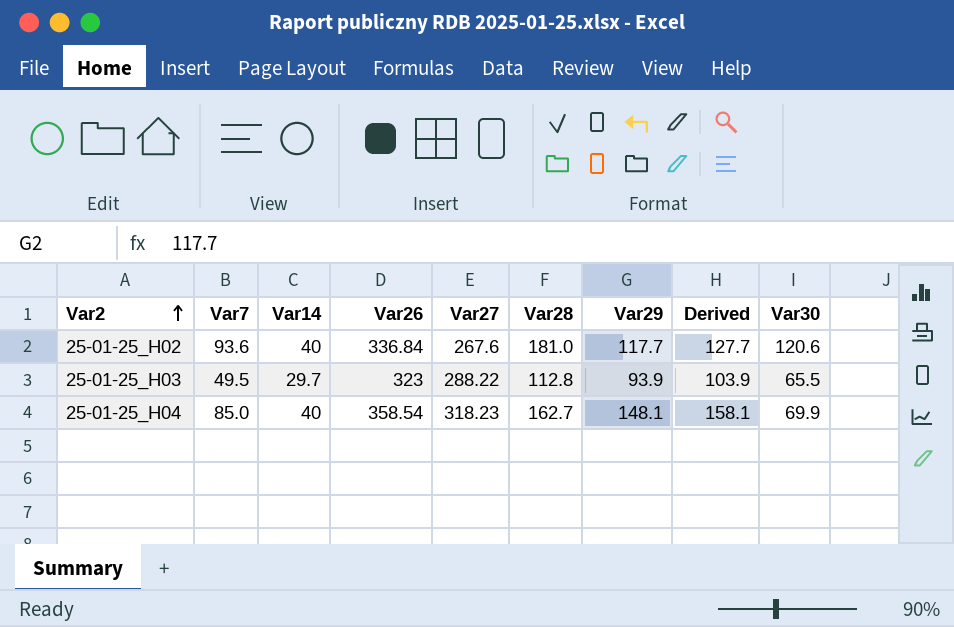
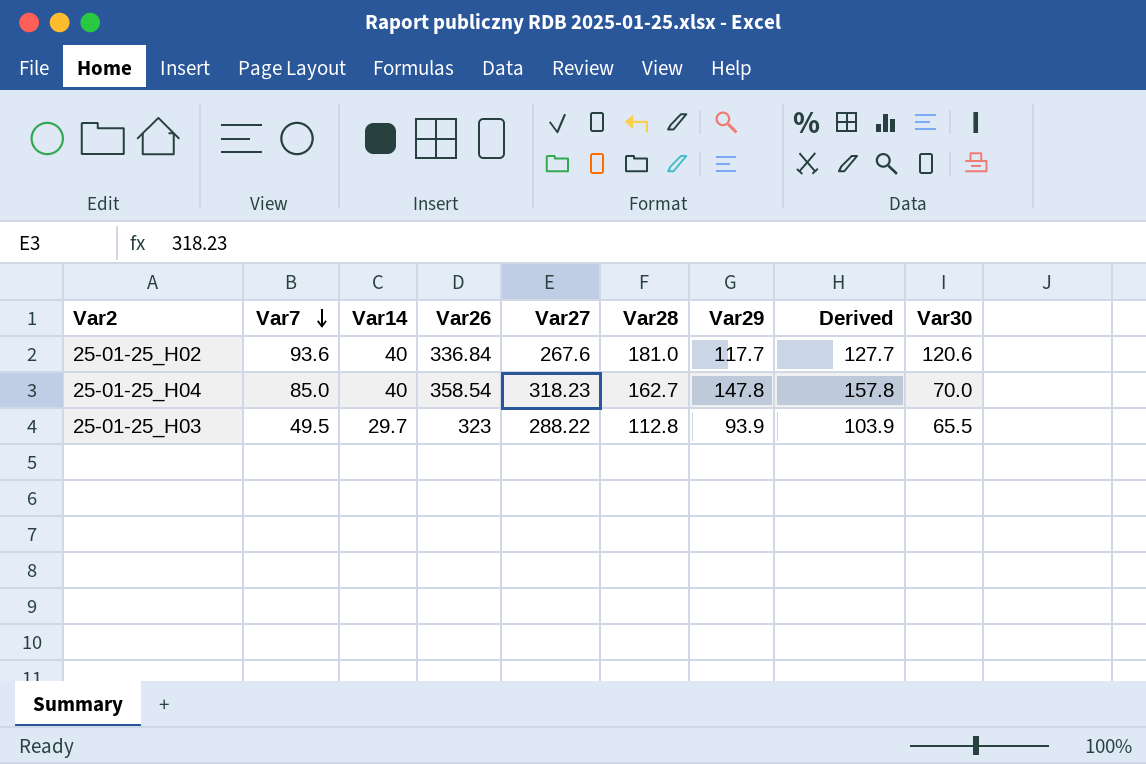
row order: Var2 ascending -> Var7 descending
25-01-25_H04 | Var29: 148.1 -> 147.8
25-01-25_H04 | Derived: 158.1 -> 157.8
25-01-25_H04 | Var30: 69.9 -> 70.0

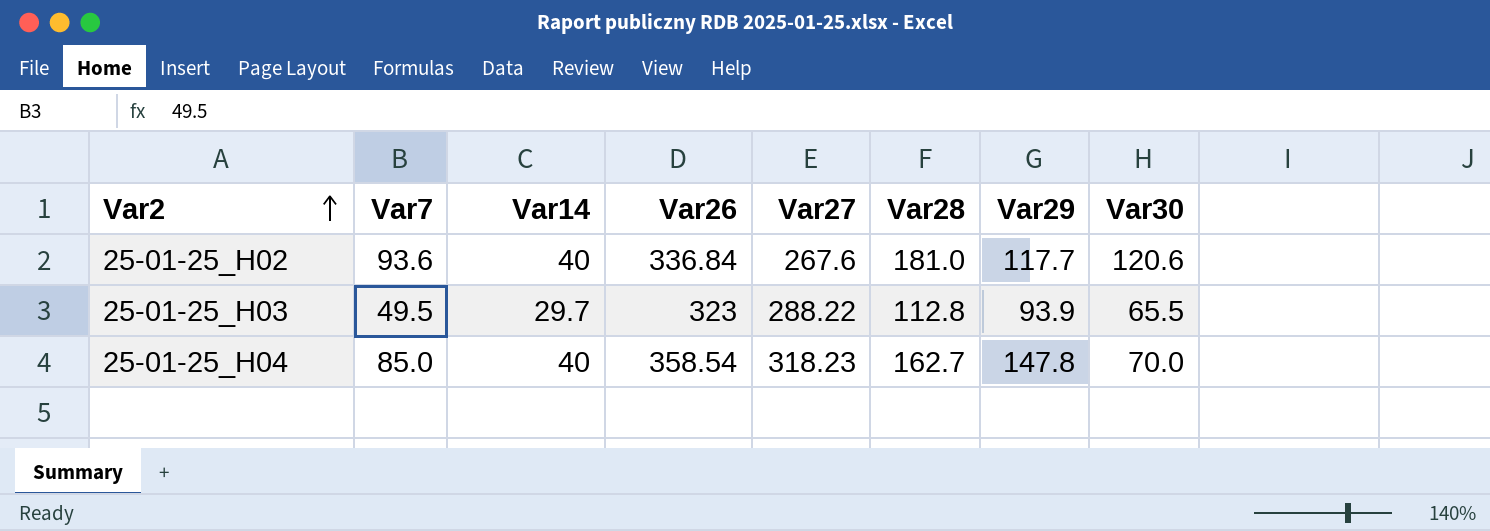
row order: Var7 descending -> Var2 ascending
column Derived | formula: [Var29] + 10 -> none

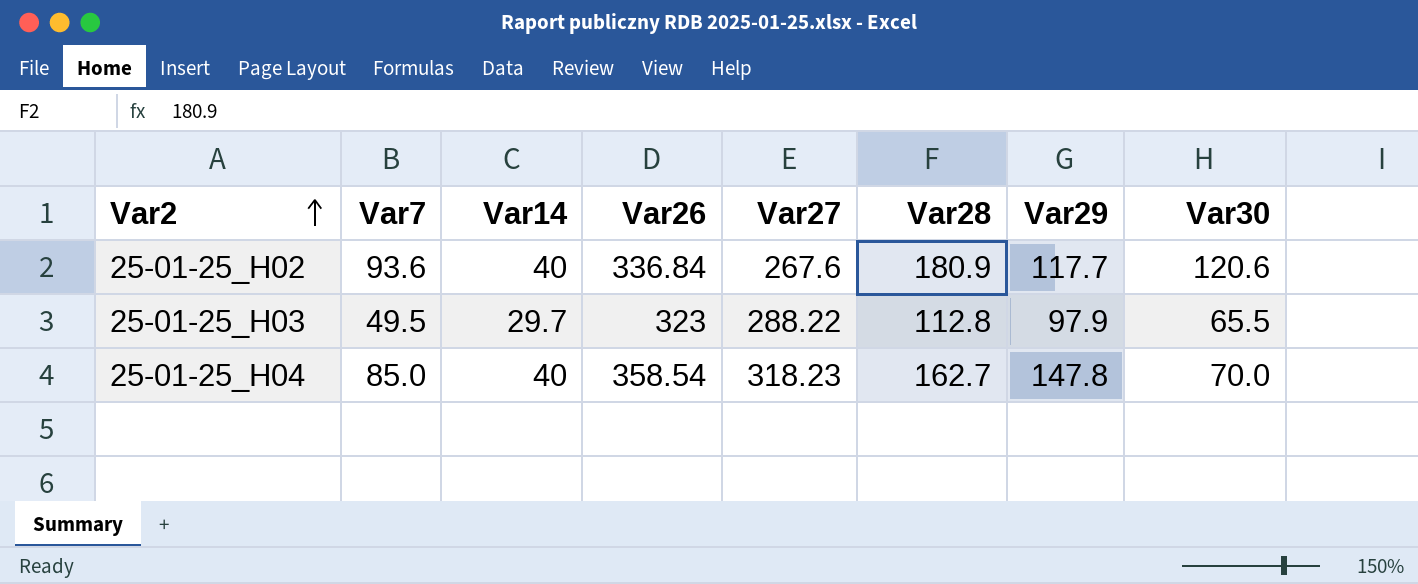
25-01-25_H02 | Var28: 181.0 -> 180.9
25-01-25_H03 | Var29: 93.9 -> 97.9

